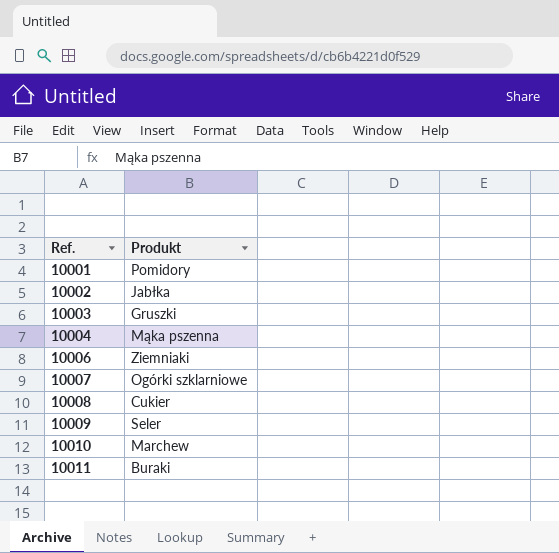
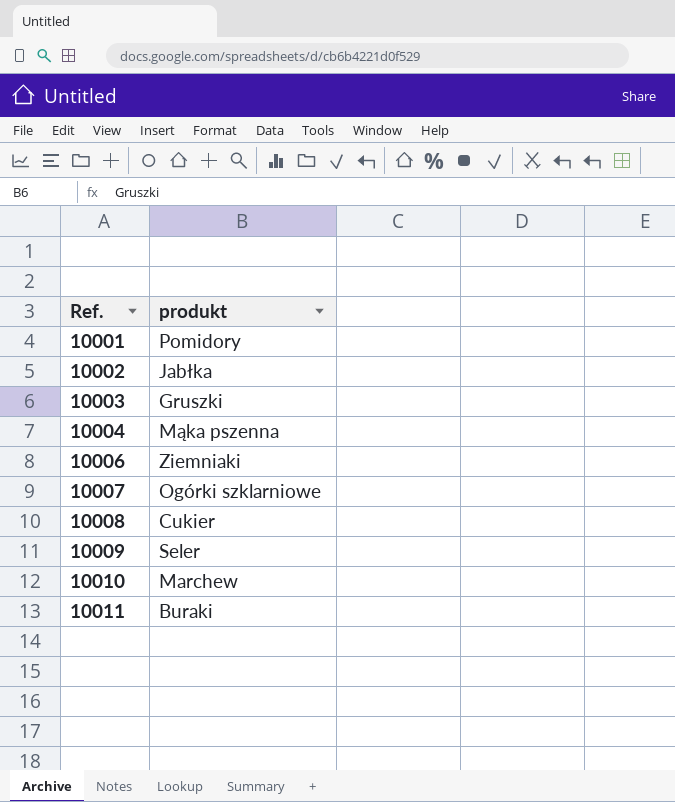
column name: Produkt -> produkt

